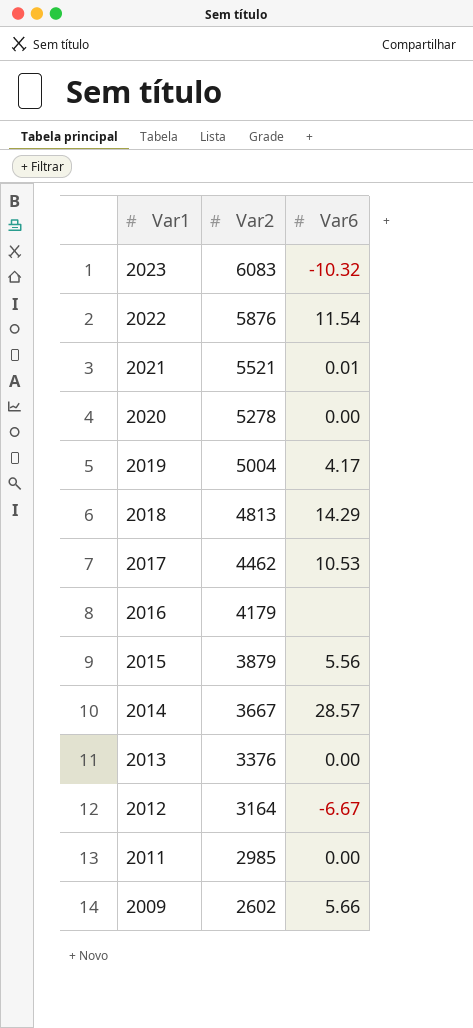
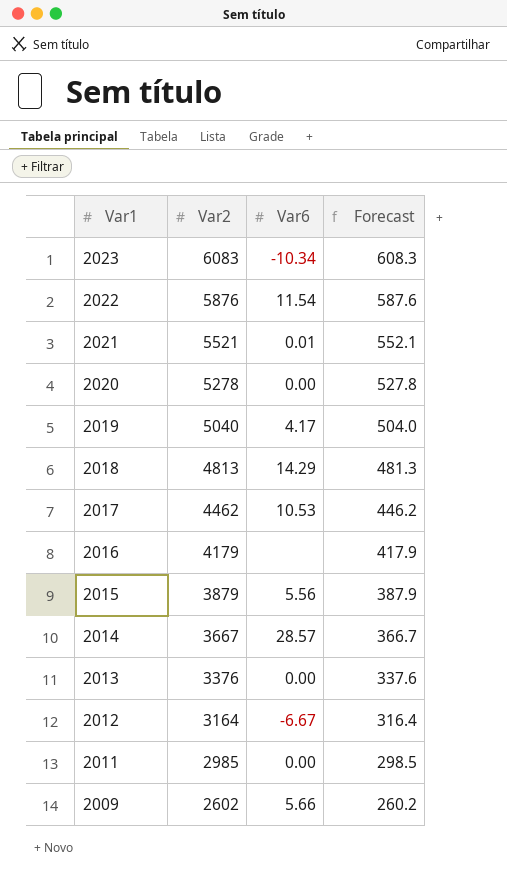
column Forecast | formula: none -> [Var2] * 0.1
2023 | Var6: -10.32 -> -10.34
2019 | Var2: 5004 -> 5040

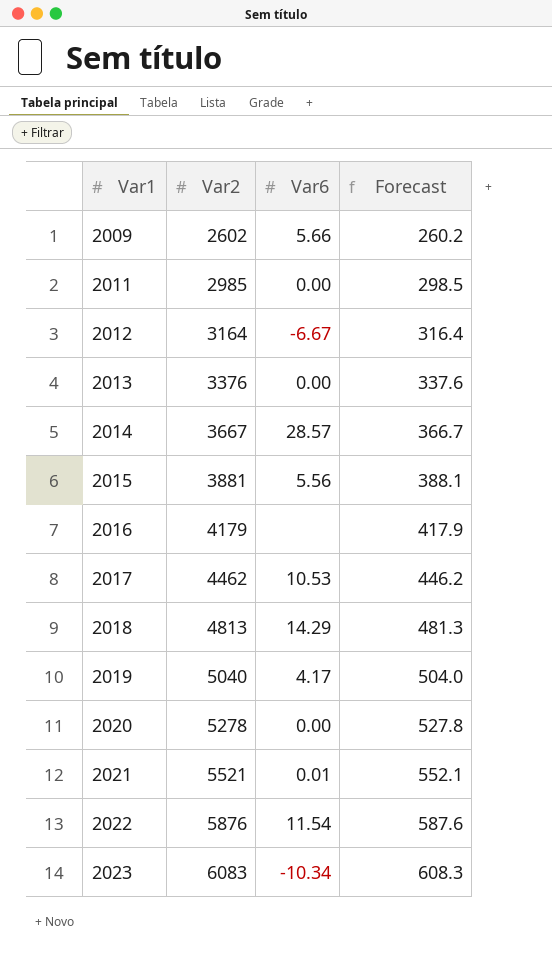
row order: Var1 descending -> Var1 ascending
2015 | Var2: 3879 -> 3881
2015 | Forecast: 387.9 -> 388.1

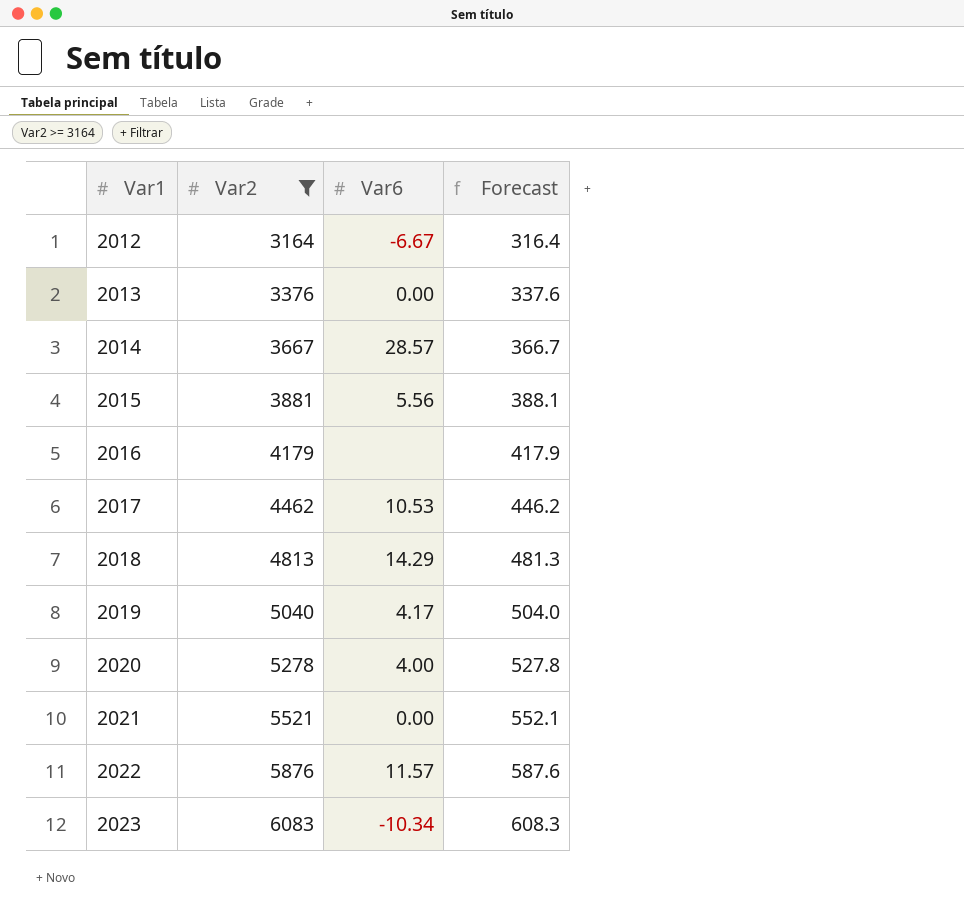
filter: none -> Var2 >= 3164
2020 | Var6: 0.00 -> 4.00
2021 | Var6: 0.01 -> 0.00
2022 | Var6: 11.54 -> 11.57

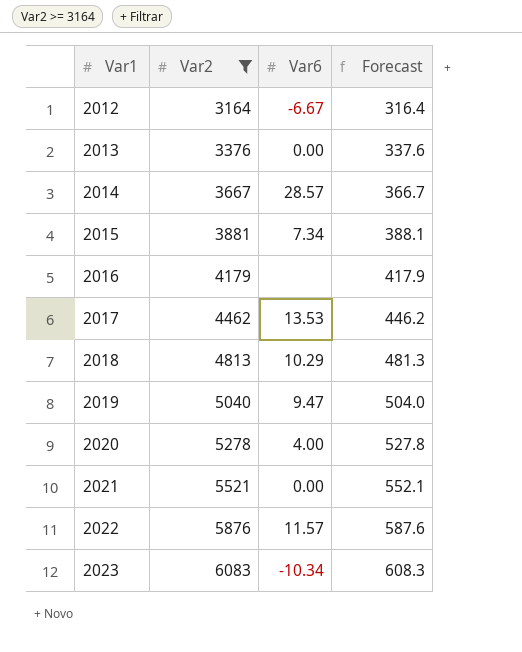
2015 | Var6: 5.56 -> 7.34
2017 | Var6: 10.53 -> 13.53
2018 | Var6: 14.29 -> 10.29
2019 | Var6: 4.17 -> 9.47

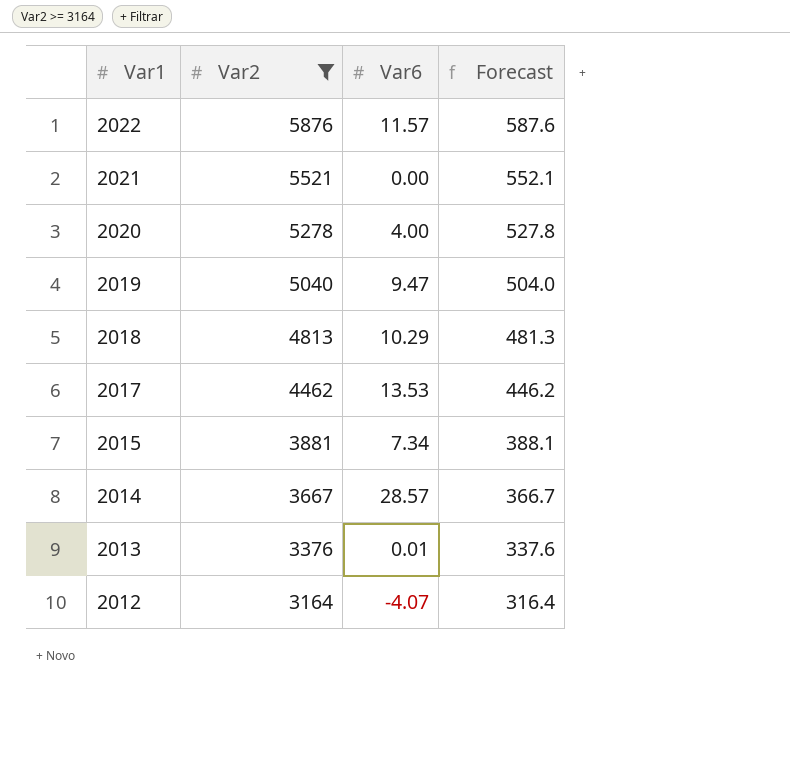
row order: Var1 ascending -> Var1 descending
row 2016: 4179 | none | 417.9 -> none
row 2023: 6083 | -10.34 | 608.3 -> none
2013 | Var6: 0.00 -> 0.01
2012 | Var6: -6.67 -> -4.07

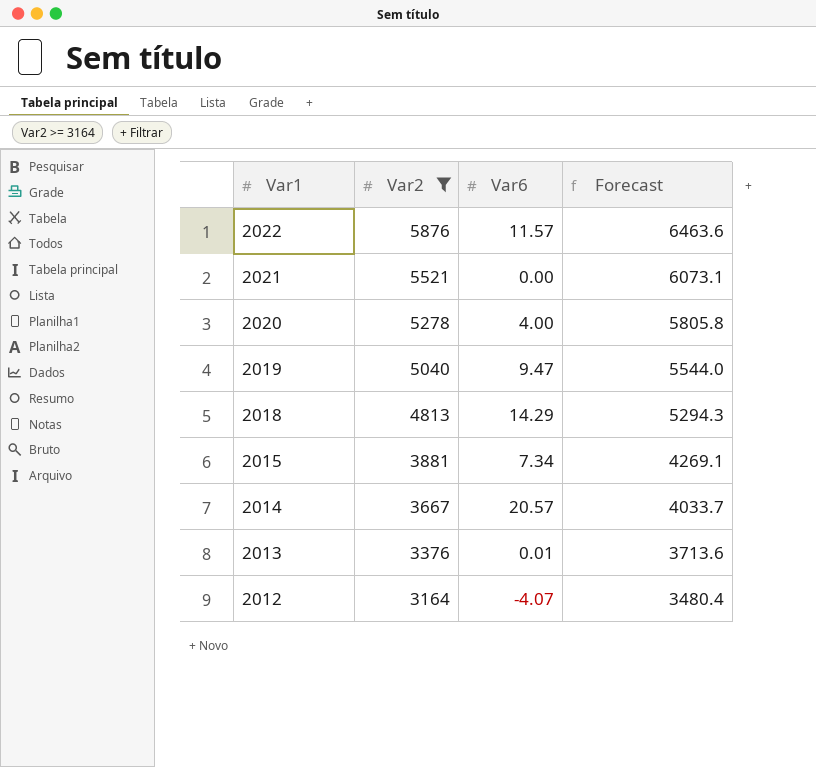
column Forecast | formula: [Var2] * 0.1 -> [Var2] * 1.1
row 2017: 4462 | 13.53 | 446.2 -> none
2018 | Var6: 10.29 -> 14.29
2014 | Var6: 28.57 -> 20.57

